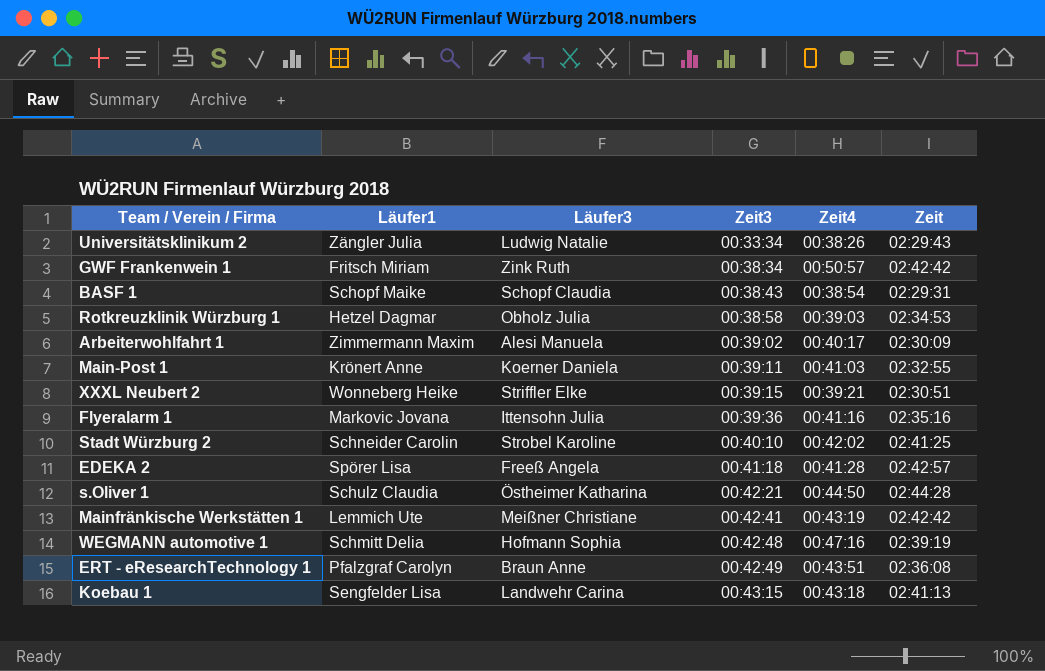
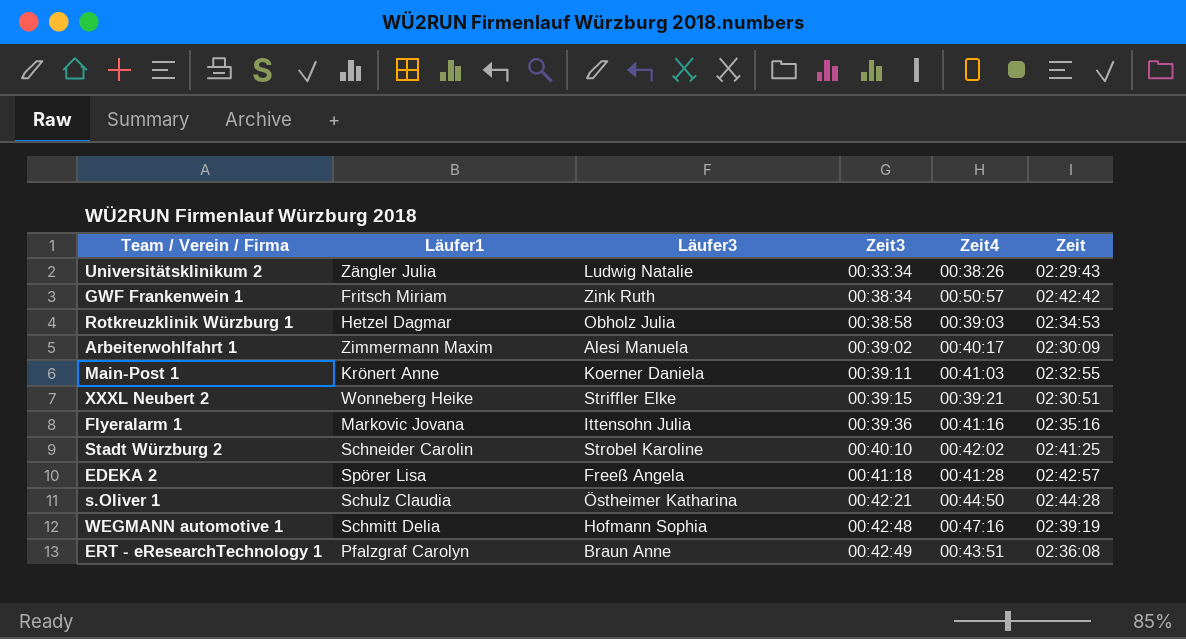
row BASF 1: Schopf Maike | Schopf Claudia | 00:38:43 | 00:38:54 | 02:29:31 -> none
row Mainfränkische Werkstätten 1: Lemmich Ute | Meißner Christiane | 00:42:41 | 00:43:19 | 02:42:42 -> none
row Koebau 1: Sengfelder Lisa | Landwehr Carina | 00:43:15 | 00:43:18 | 02:41:13 -> none

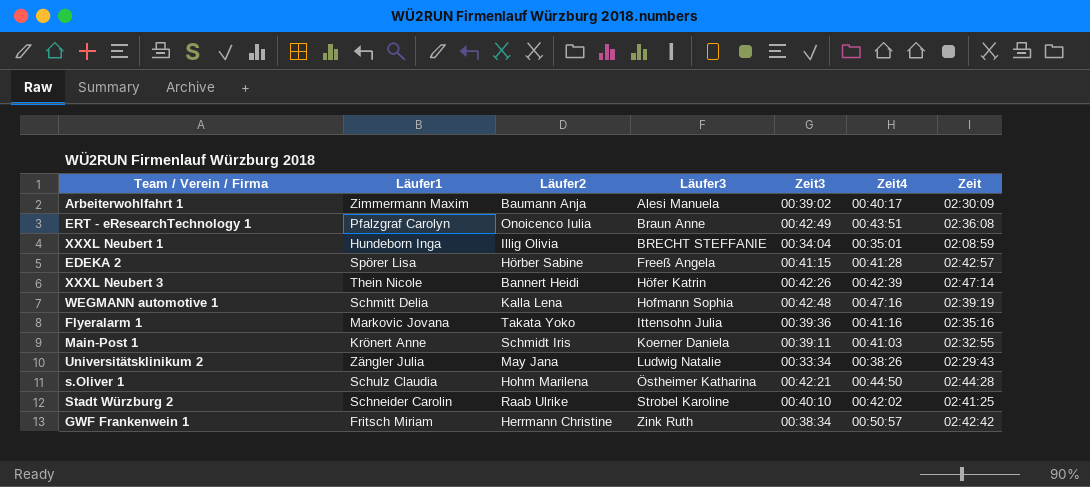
row order: Zeit3 ascending -> Läufer3 ascending
column Läufer2 | position: none -> 3
row Rotkreuzklinik Würzburg 1: Hetzel Dagmar | Obholz Julia | 00:38:58 | 00:39:03 | 02:34:53 -> none
row XXXL Neubert 2: Wonneberg Heike | Striffler Elke | 00:39:15 | 00:39:21 | 02:30:51 -> none
row XXXL Neubert 1: none -> Hundeborn Inga | Illig Olivia | BRECHT STEFFANIE | 00:34:04 | 00:35:01 | 02:08:59
EDEKA 2 | Zeit3: 00:41:18 -> 00:41:15
row XXXL Neubert 3: none -> Thein Nicole | Bannert Heidi | Höfer Katrin | 00:42:26 | 00:42:39 | 02:47:14

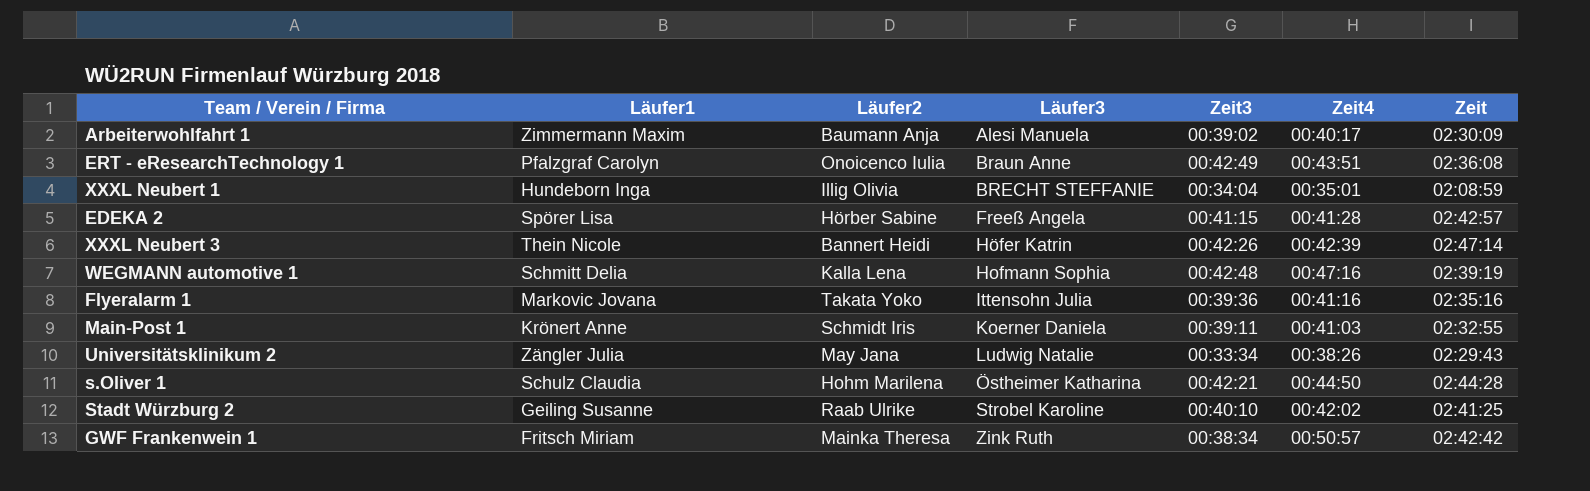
Stadt Würzburg 2 | Läufer1: Schneider Carolin -> Geiling Susanne
GWF Frankenwein 1 | Läufer2: Herrmann Christine -> Mainka Theresa

